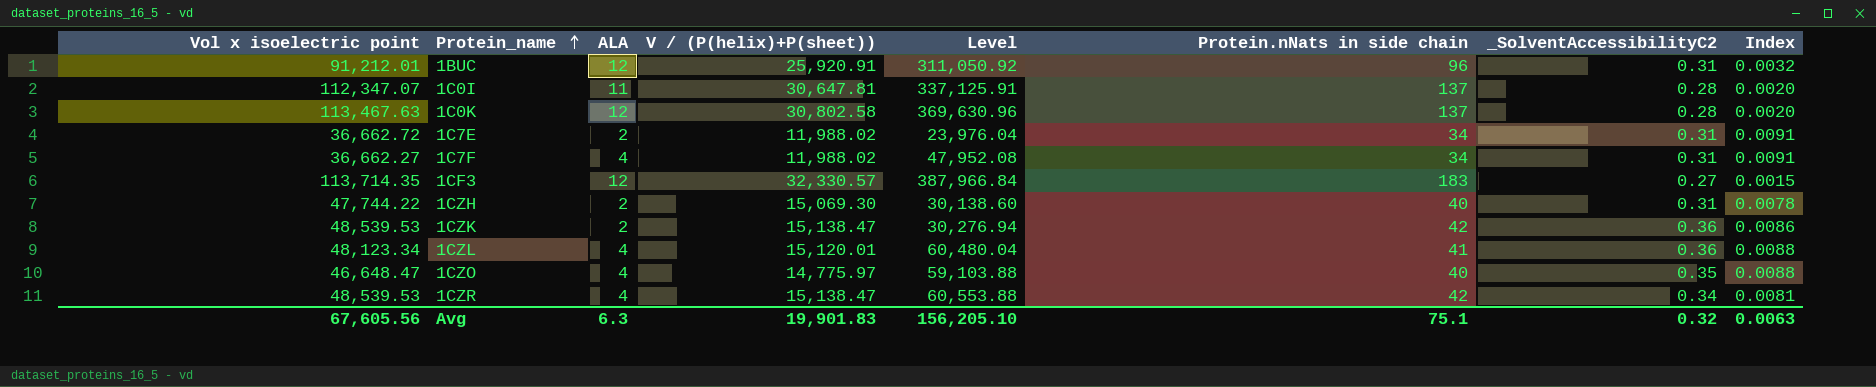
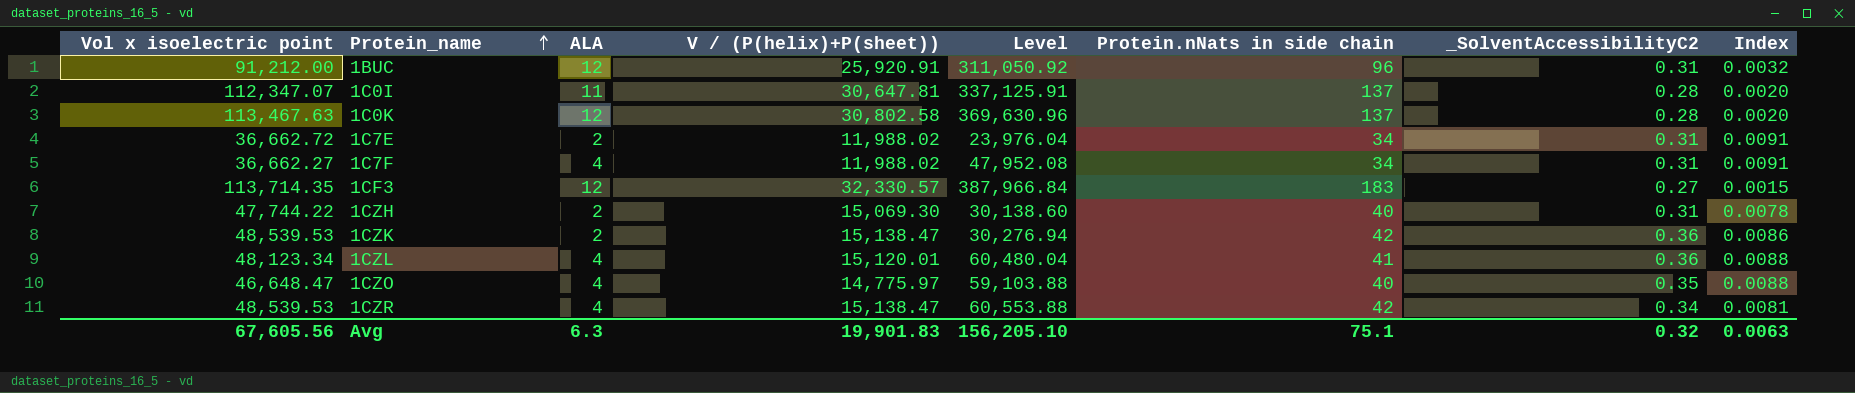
1BUC | Vol x isoelectric point: 91,212.01 -> 91,212.00

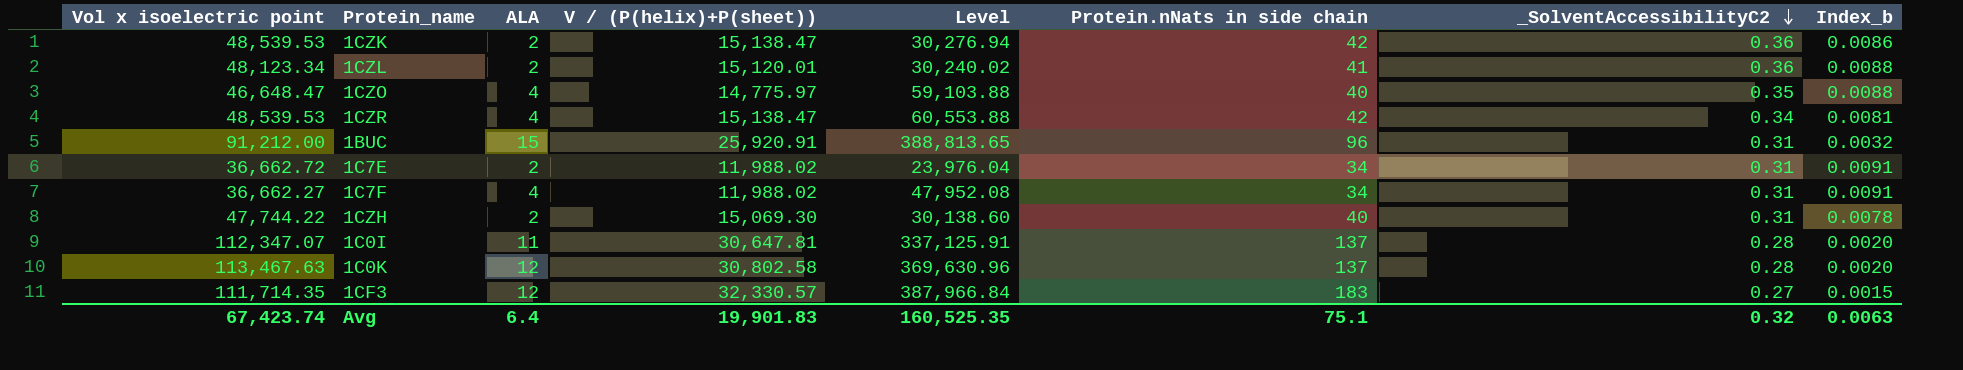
row order: Protein_name ascending -> _SolventAccessibilityC2 descending
column name: Index -> Index_b
1CZL | ALA: 4 -> 2
1CZL | Level: 60,480.04 -> 30,240.02
1BUC | ALA: 12 -> 15
1BUC | Level: 311,050.92 -> 388,813.65
1CF3 | Vol x isoelectric point: 113,714.35 -> 111,714.35
Avg | Vol x isoelectric point: 67,605.56 -> 67,423.74
Avg | ALA: 6.3 -> 6.4
Avg | Level: 156,205.10 -> 160,525.35

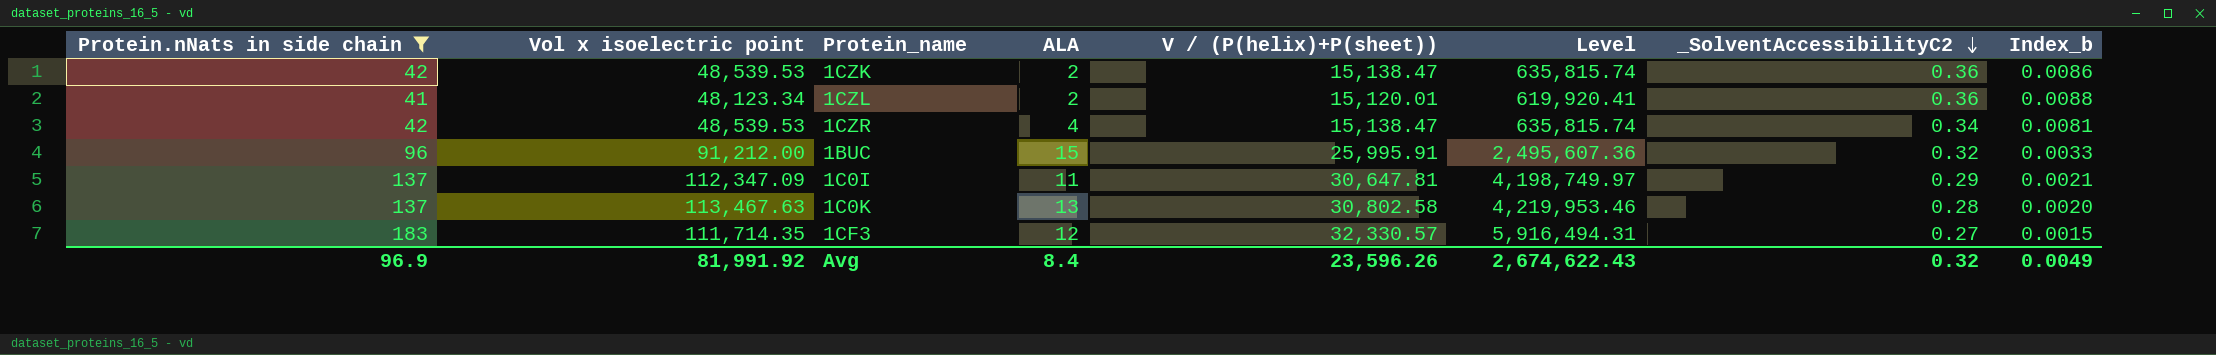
filter: none -> Protein.nNats in side chain >= 41
column Protein.nNats in side chain | position: 6 -> 1
column Level | formula: [ALA] * [V / (P(helix)+P(sheet))] -> [Protein.nNats in side chain] * [V / (P(helix)+P(sheet))]
1BUC | V / (P(helix)+P(sheet)): 25,920.91 -> 25,995.91
1BUC | _SolventAccessibilityC2: 0.31 -> 0.32
1BUC | Index_b: 0.0032 -> 0.0033
1C0I | Vol x isoelectric point: 112,347.07 -> 112,347.09
1C0I | _SolventAccessibilityC2: 0.28 -> 0.29
1C0I | Index_b: 0.0020 -> 0.0021
1C0K | ALA: 12 -> 13
Avg | Protein.nNats in side chain: 75.1 -> 96.9
Avg | Vol x isoelectric point: 67,423.74 -> 81,991.92
Avg | ALA: 6.4 -> 8.4
Avg | V / (P(helix)+P(sheet)): 19,901.83 -> 23,596.26
Avg | Level: 160,525.35 -> 2,674,622.43
Avg | Index_b: 0.0063 -> 0.0049

